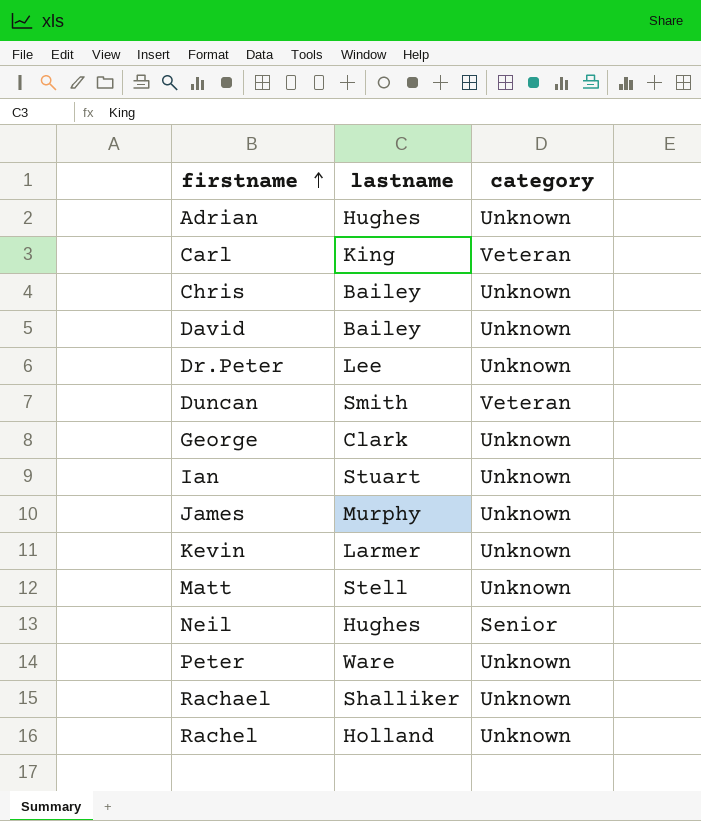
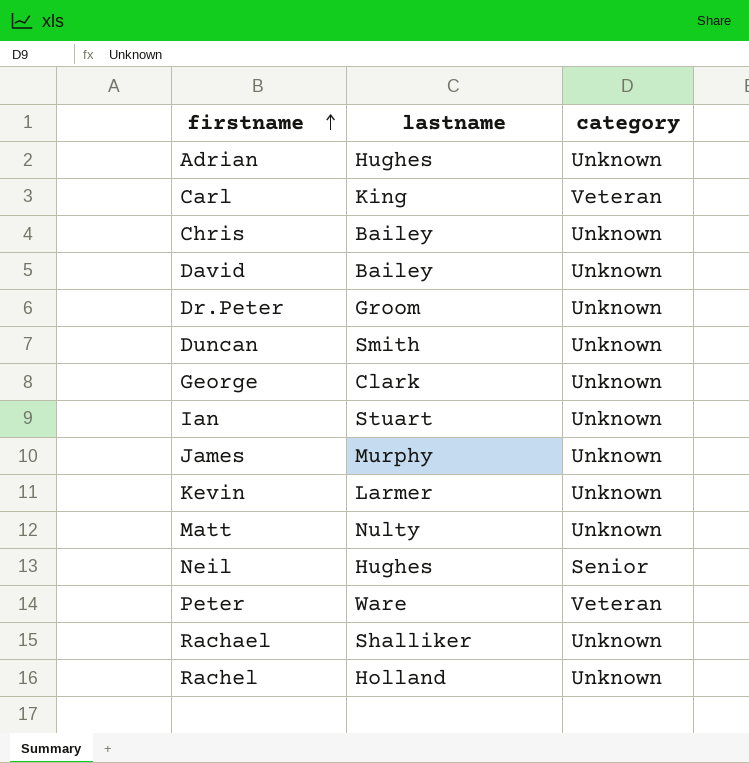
Dr.Peter | lastname: Lee -> Groom
Duncan | category: Veteran -> Unknown
Matt | lastname: Stell -> Nulty
Peter | category: Unknown -> Veteran

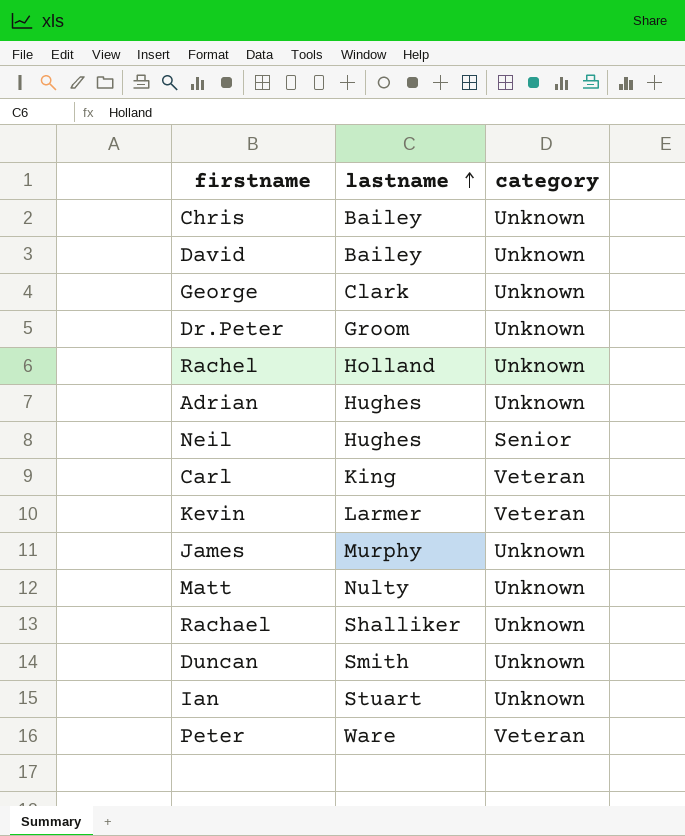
row order: firstname ascending -> lastname ascending
Kevin | category: Unknown -> Veteran

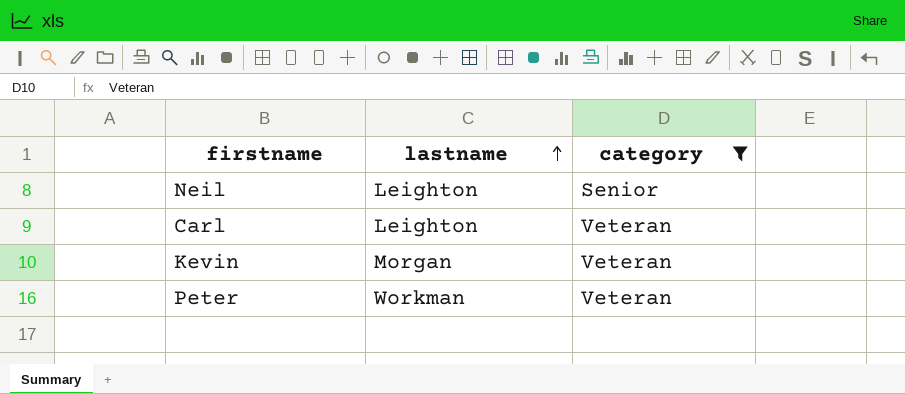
filter: none -> category != Unknown
Neil | lastname: Hughes -> Leighton
Carl | lastname: King -> Leighton
Kevin | lastname: Larmer -> Morgan
Peter | lastname: Ware -> Workman

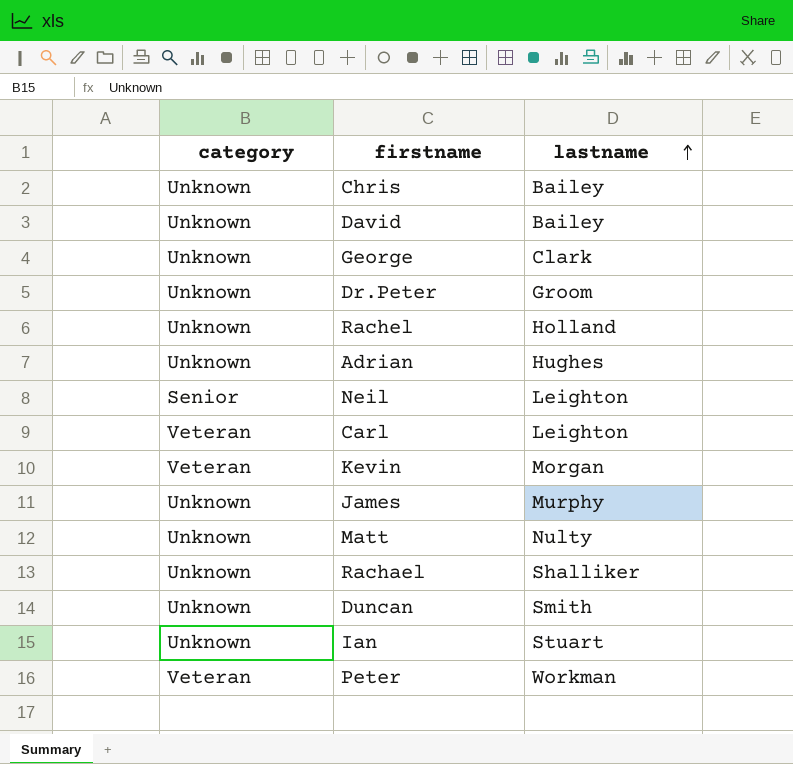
filter: category != Unknown -> none
column category | position: 3 -> 1

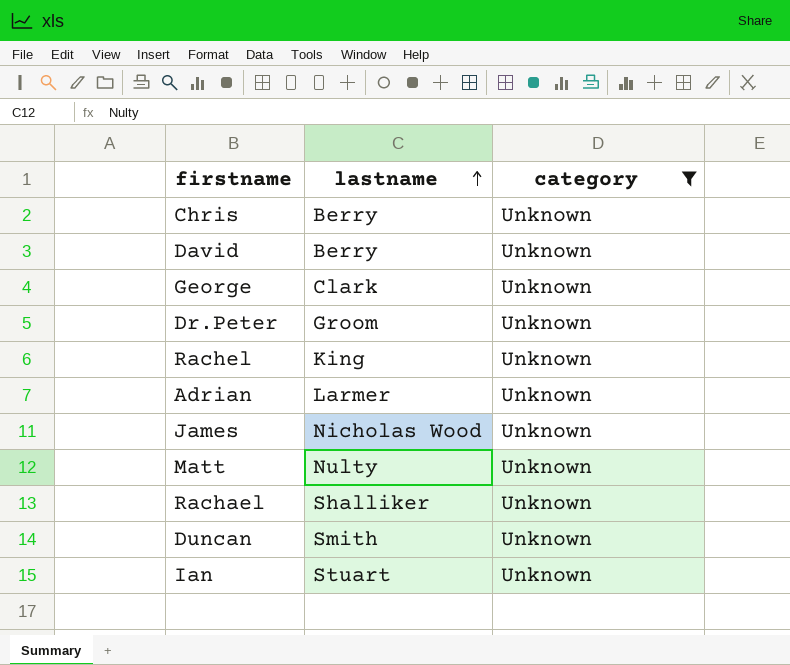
filter: none -> category = Unknown
column category | position: 1 -> 3
Chris | lastname: Bailey -> Berry
David | lastname: Bailey -> Berry
Rachel | lastname: Holland -> King
Adrian | lastname: Hughes -> Larmer
James | lastname: Murphy -> Nicholas Wood

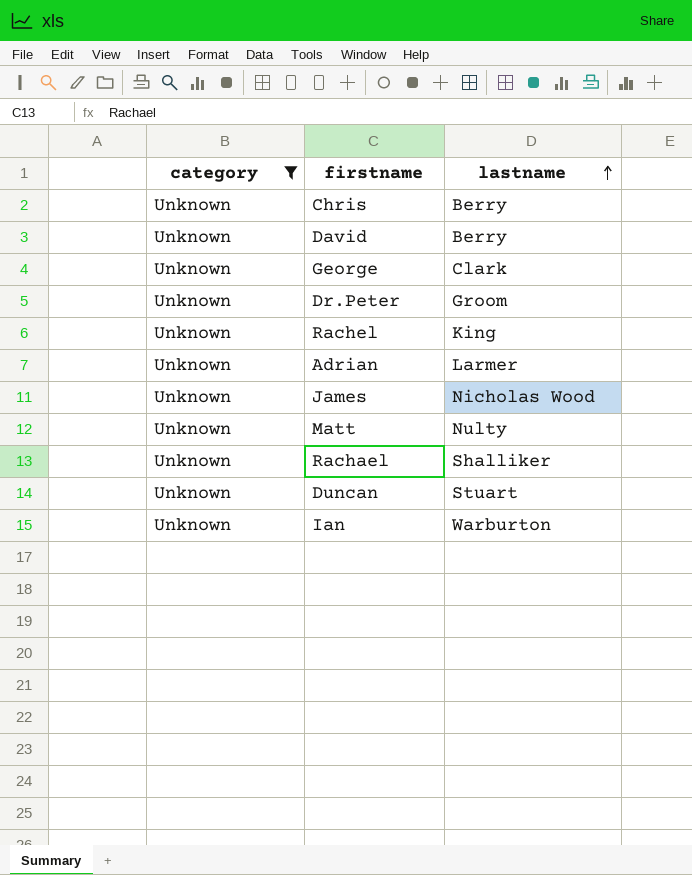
column category | position: 3 -> 1
Duncan | lastname: Smith -> Stuart
Ian | lastname: Stuart -> Warburton

